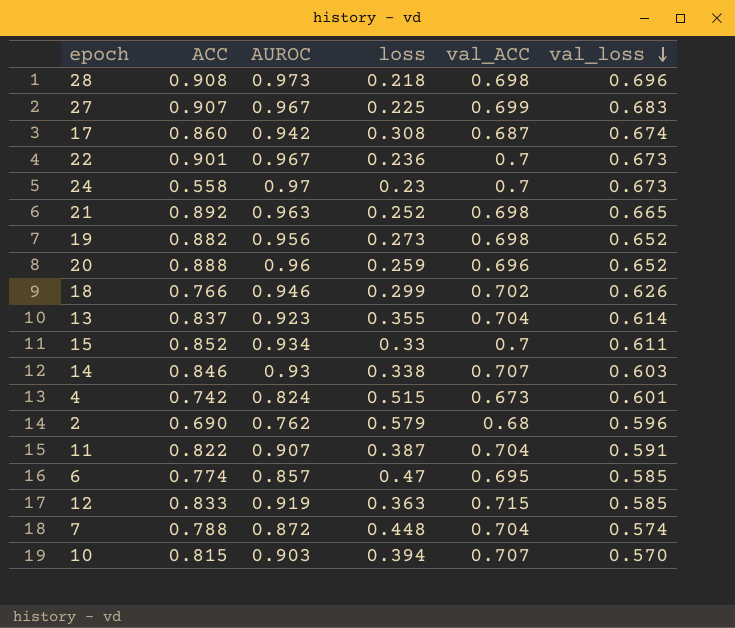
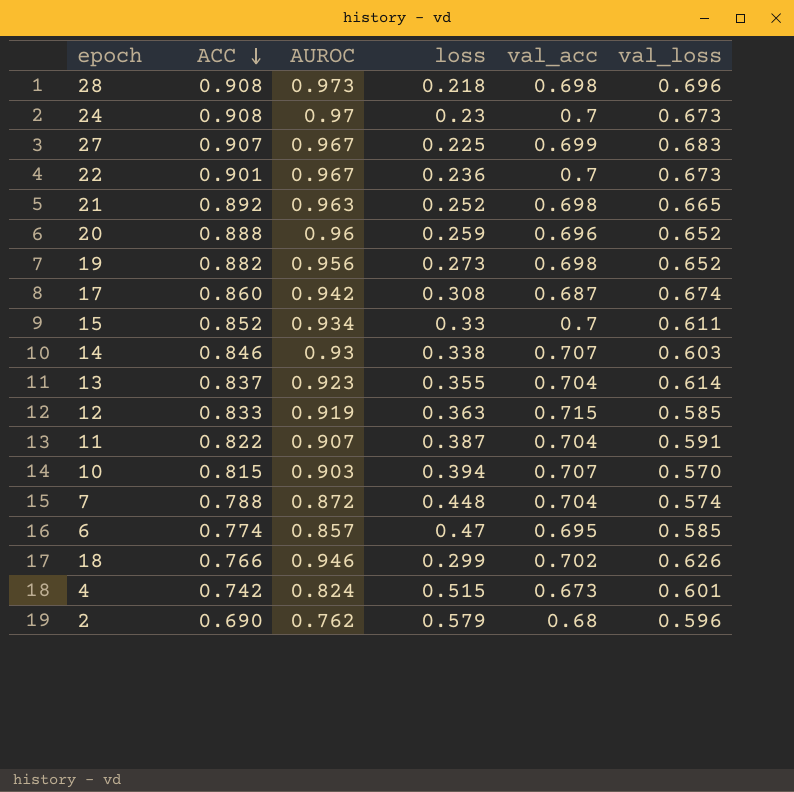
row order: val_loss descending -> ACC descending
column name: val_ACC -> val_acc
24 | ACC: 0.558 -> 0.908

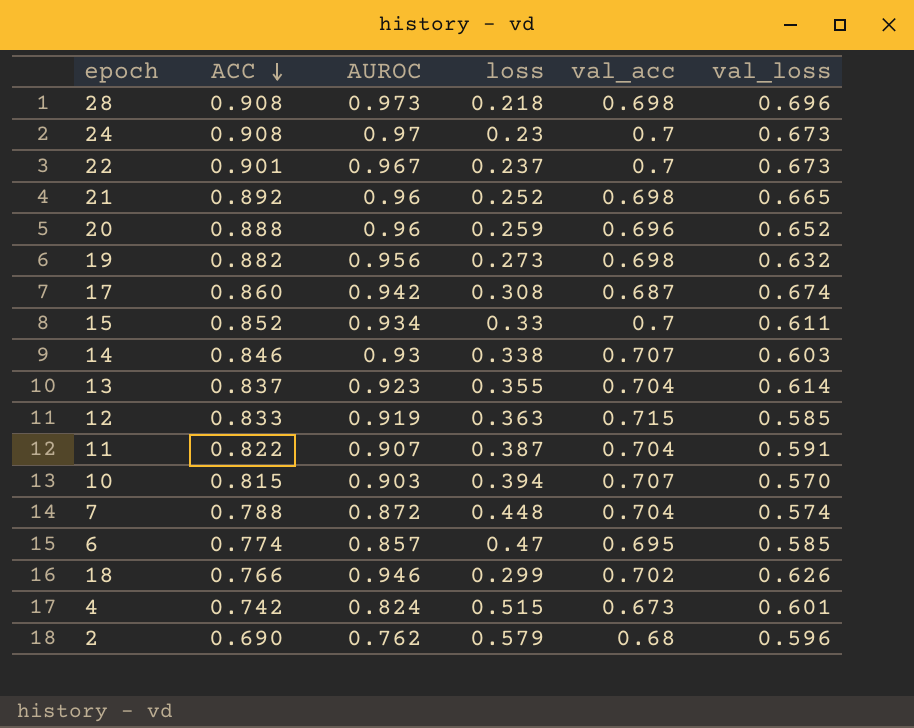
row 27: 0.907 | 0.967 | 0.225 | 0.699 | 0.683 -> none
22 | loss: 0.236 -> 0.237
21 | AUROC: 0.963 -> 0.96
19 | val_loss: 0.652 -> 0.632

